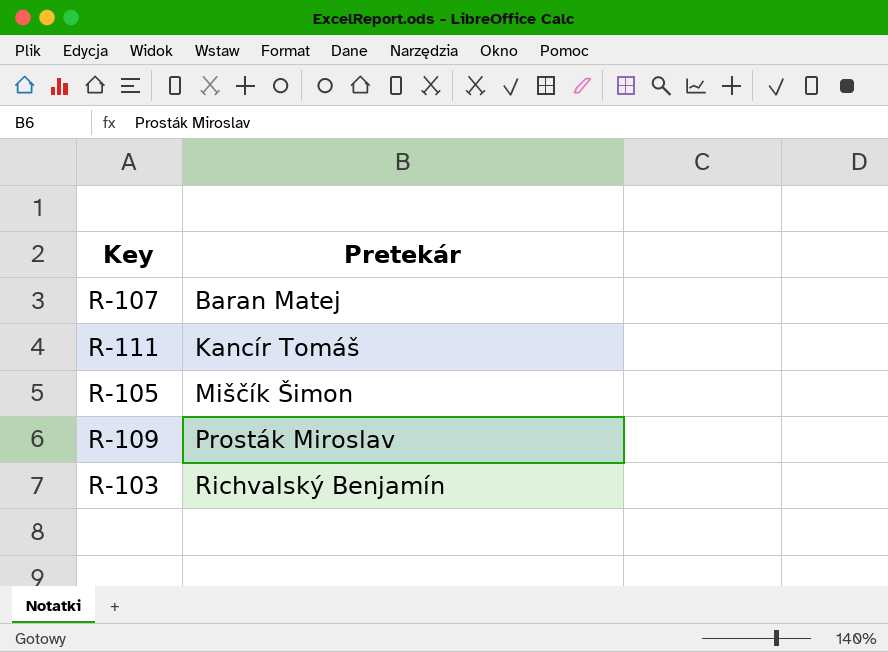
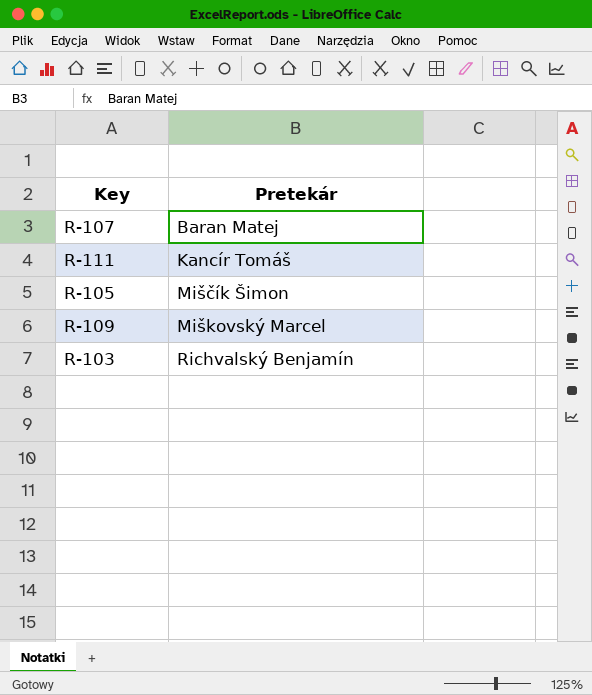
R-109 | Pretekár: Prosták Miroslav -> Miškovský Marcel

